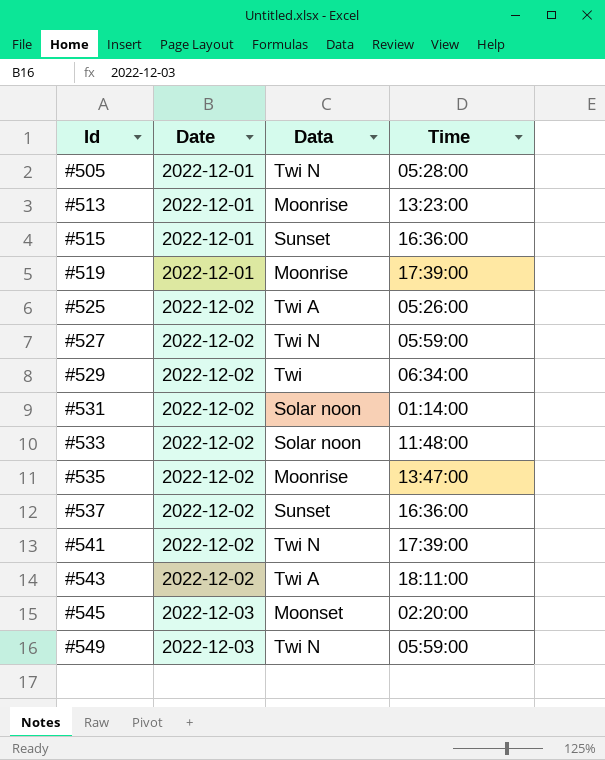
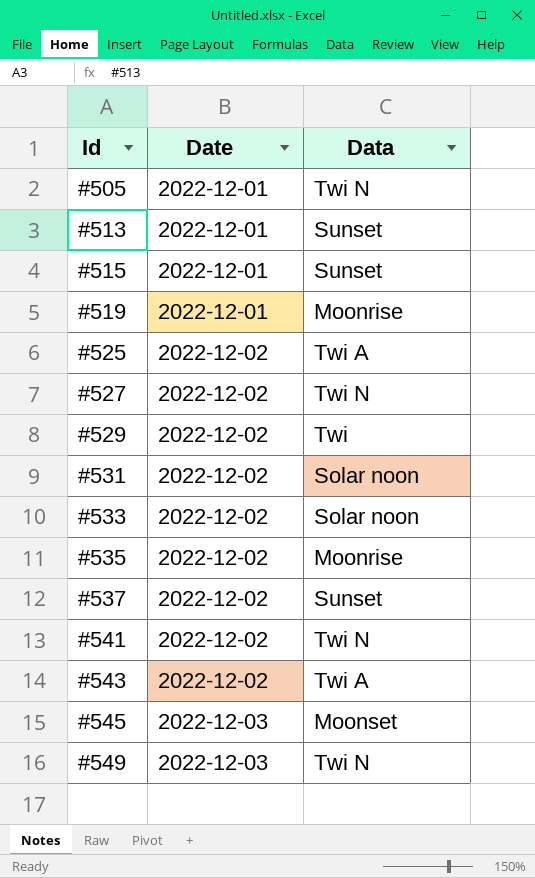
column Time | position: 4 -> none
#513 | Data: Moonrise -> Sunset

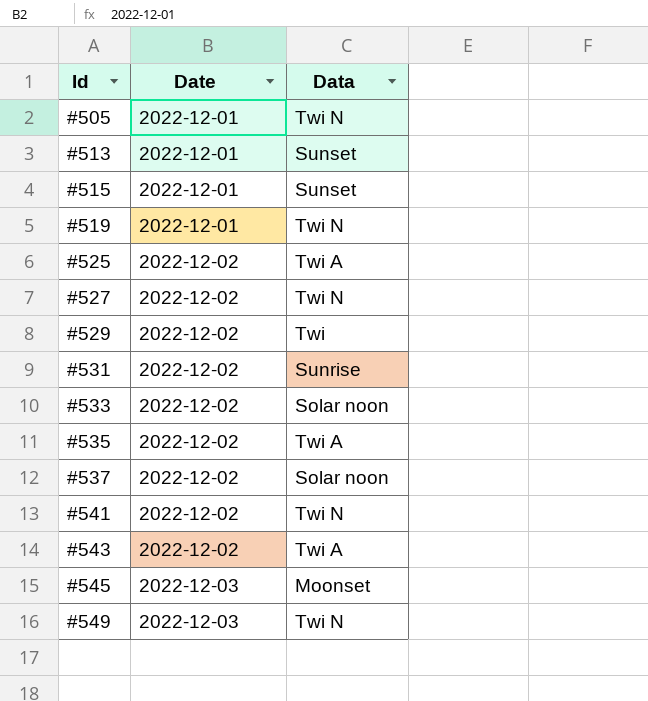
#519 | Data: Moonrise -> Twi N
#531 | Data: Solar noon -> Sunrise
#535 | Data: Moonrise -> Twi A
#537 | Data: Sunset -> Solar noon

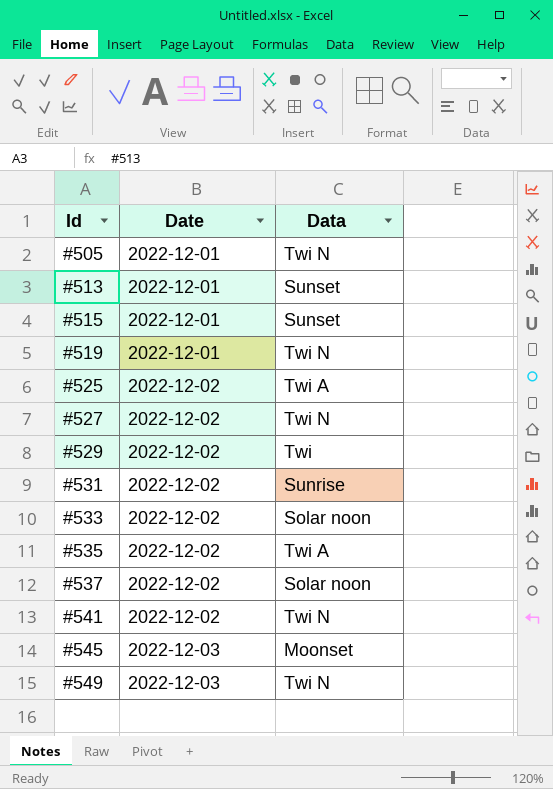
row #543: 2022-12-02 | Twi A -> none

